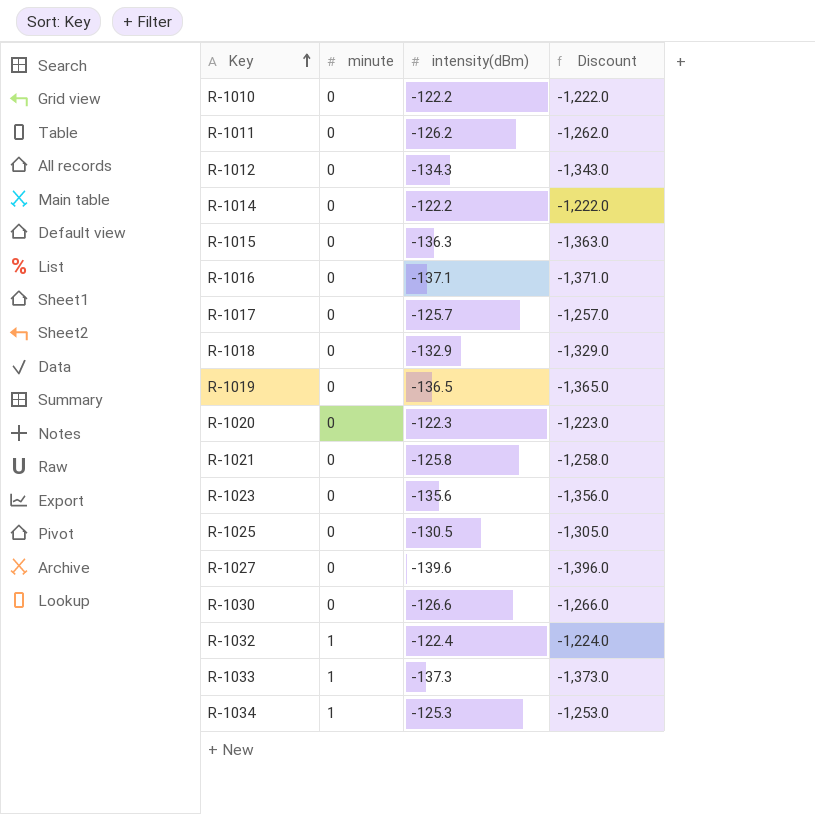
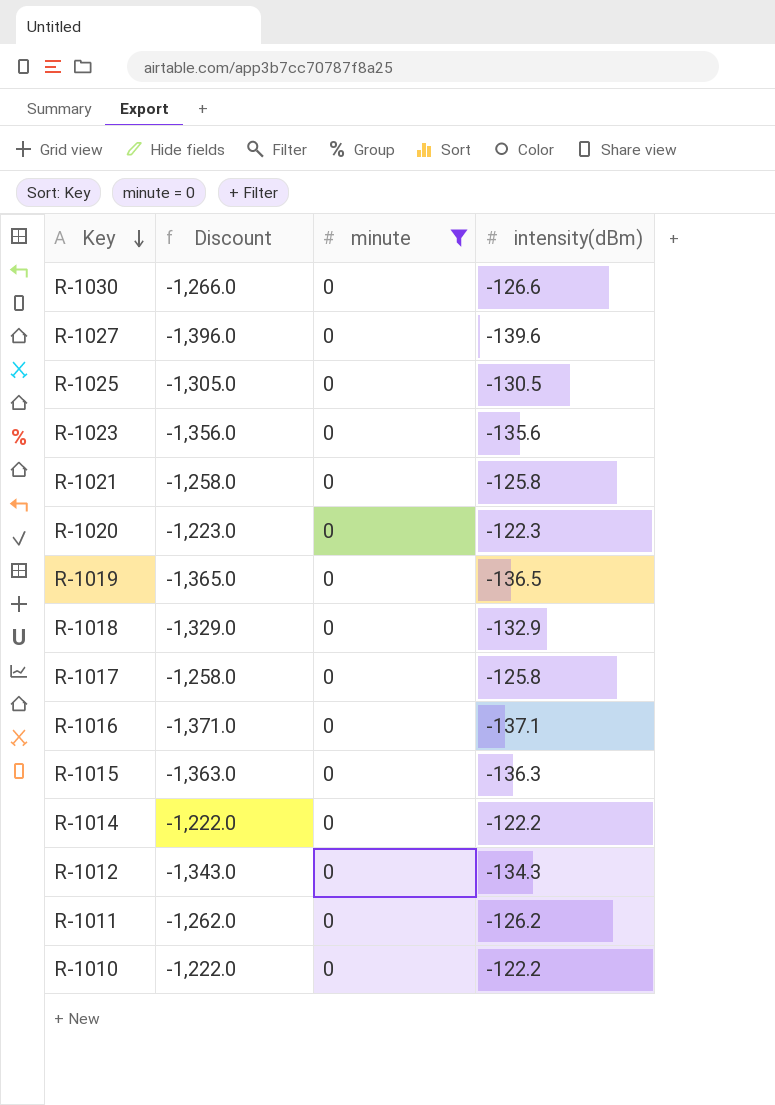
filter: none -> minute = 0
row order: Key ascending -> Key descending
column Discount | position: 4 -> 2
R-1017 | Discount: -1,257.0 -> -1,258.0
R-1017 | intensity(dBm): -125.7 -> -125.8

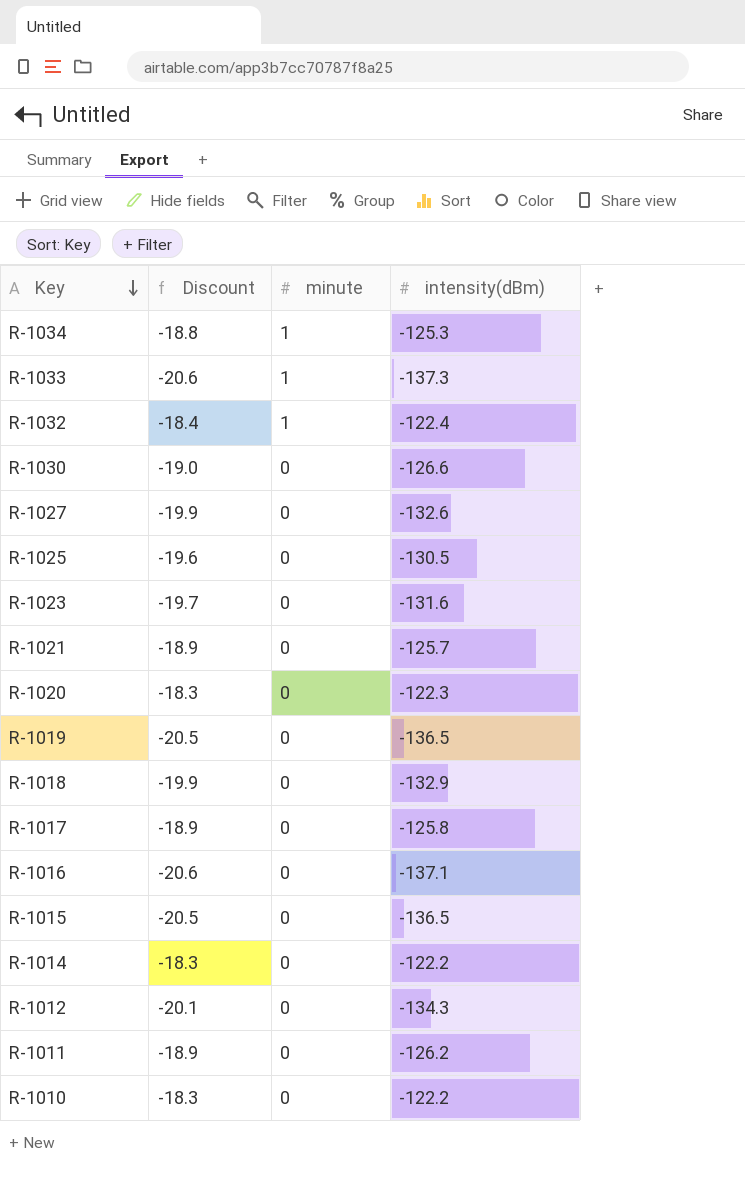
filter: minute = 0 -> none
column Discount | formula: [intensity(dBm)] * 10 -> [intensity(dBm)] * 0.15
R-1027 | intensity(dBm): -139.6 -> -132.6
R-1023 | intensity(dBm): -135.6 -> -131.6
R-1021 | intensity(dBm): -125.8 -> -125.7
R-1015 | intensity(dBm): -136.3 -> -136.5

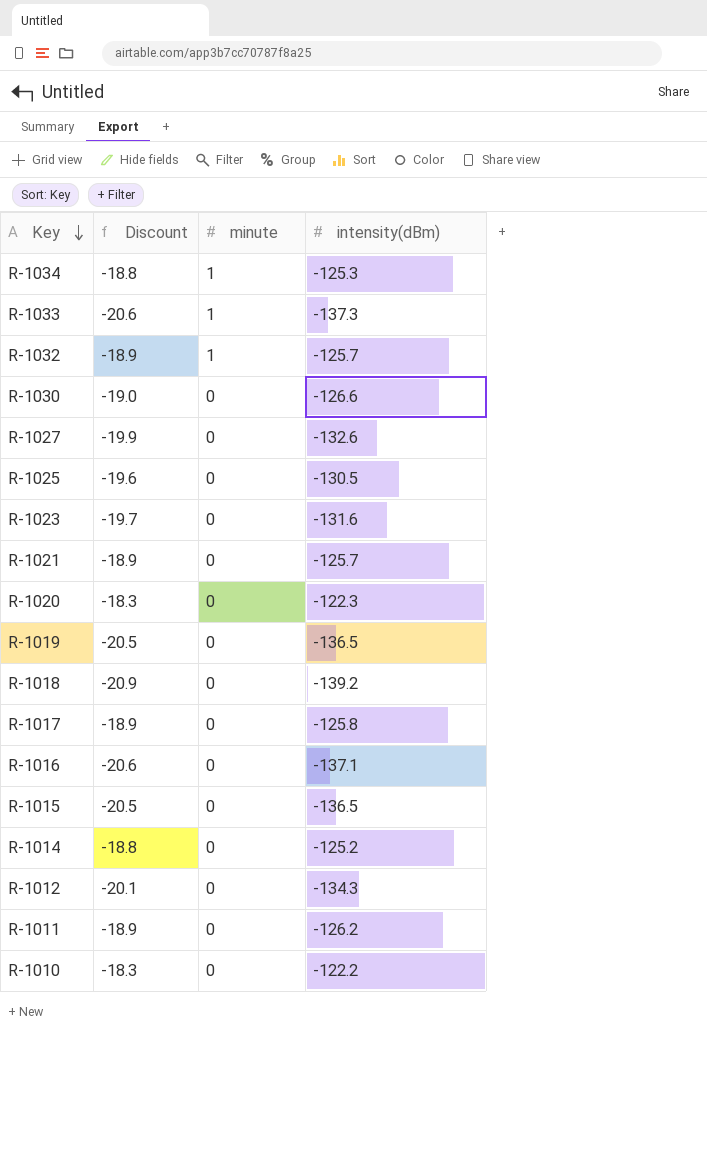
R-1032 | Discount: -18.4 -> -18.9
R-1032 | intensity(dBm): -122.4 -> -125.7
R-1018 | Discount: -19.9 -> -20.9
R-1018 | intensity(dBm): -132.9 -> -139.2
R-1014 | Discount: -18.3 -> -18.8
R-1014 | intensity(dBm): -122.2 -> -125.2

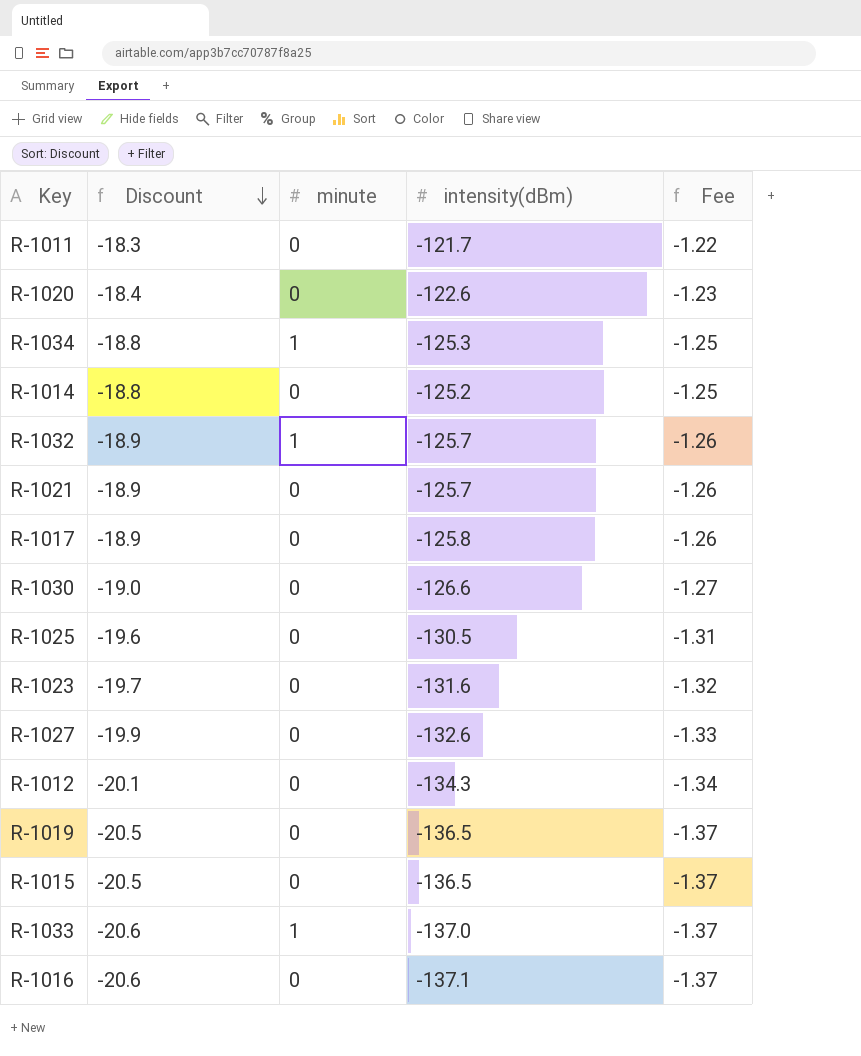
row order: Key descending -> Discount descending
column Fee | formula: none -> [intensity(dBm)] * 0.01
row R-1018: -20.9 | 0 | -139.2 -> none
row R-1010: -18.3 | 0 | -122.2 -> none
R-1011 | Discount: -18.9 -> -18.3
R-1011 | intensity(dBm): -126.2 -> -121.7
R-1020 | Discount: -18.3 -> -18.4
R-1020 | intensity(dBm): -122.3 -> -122.6
R-1033 | intensity(dBm): -137.3 -> -137.0

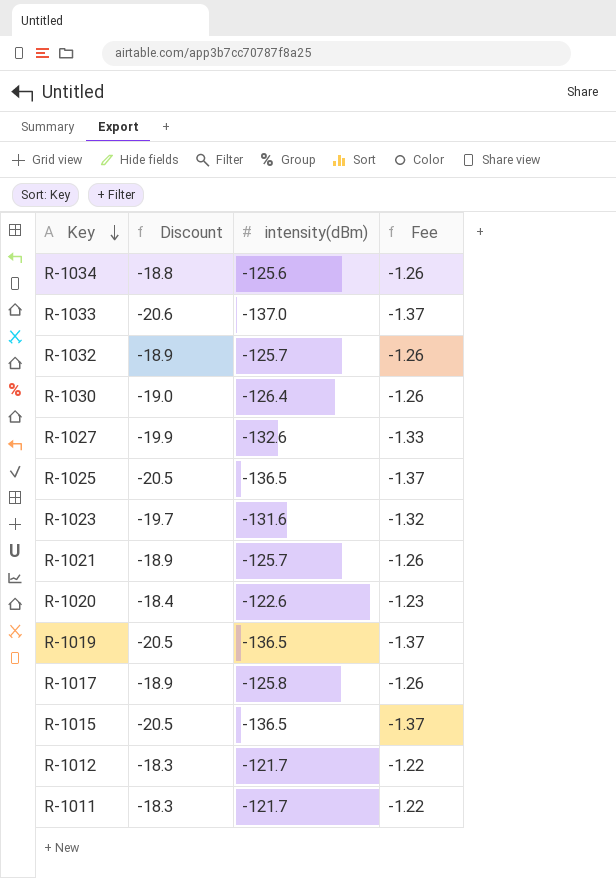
row order: Discount descending -> Key descending
column minute | position: 3 -> none
row R-1014: -18.8 | 0 | -125.2 | -1.25 -> none
row R-1016: -20.6 | 0 | -137.1 | -1.37 -> none
R-1034 | intensity(dBm): -125.3 -> -125.6
R-1034 | Fee: -1.25 -> -1.26
R-1030 | intensity(dBm): -126.6 -> -126.4
R-1030 | Fee: -1.27 -> -1.26
R-1025 | Discount: -19.6 -> -20.5
R-1025 | intensity(dBm): -130.5 -> -136.5
R-1025 | Fee: -1.31 -> -1.37
R-1012 | Discount: -20.1 -> -18.3
R-1012 | intensity(dBm): -134.3 -> -121.7
R-1012 | Fee: -1.34 -> -1.22

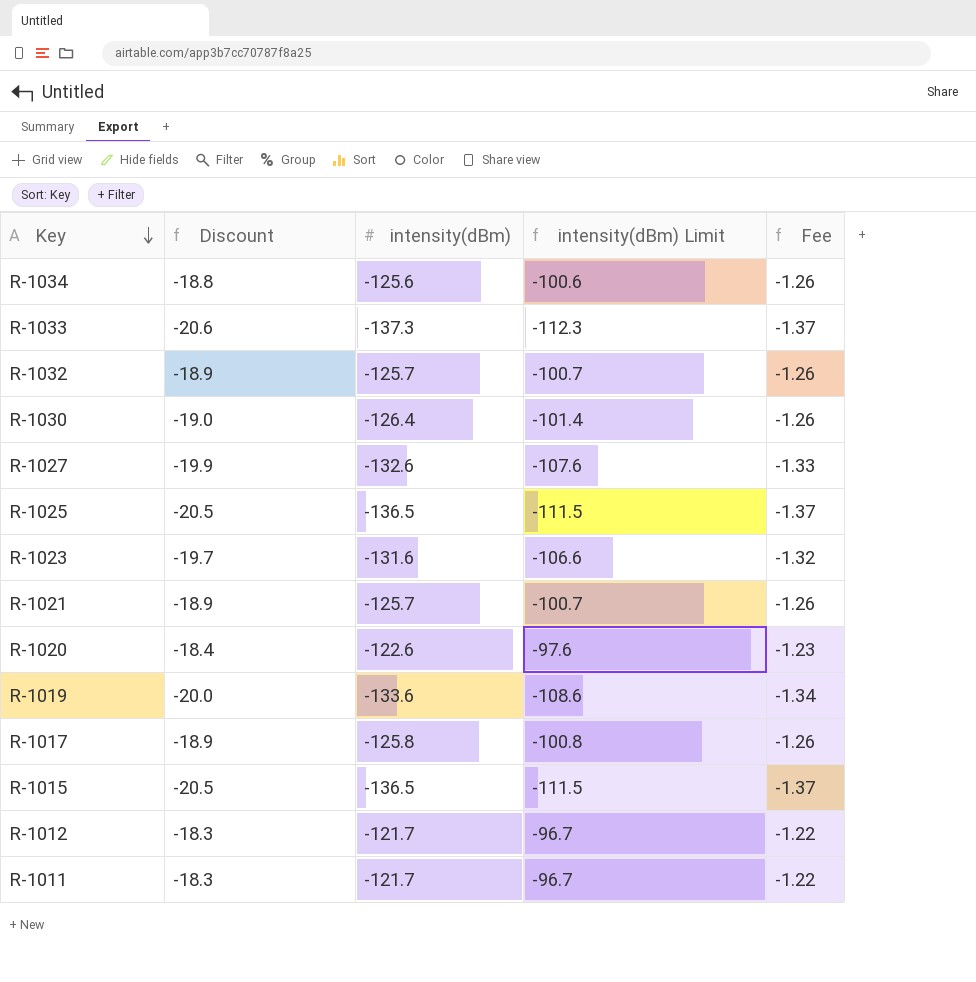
column intensity(dBm) Limit | formula: none -> [intensity(dBm)] + 25
R-1033 | intensity(dBm): -137.0 -> -137.3
R-1019 | Discount: -20.5 -> -20.0
R-1019 | intensity(dBm): -136.5 -> -133.6
R-1019 | Fee: -1.37 -> -1.34

